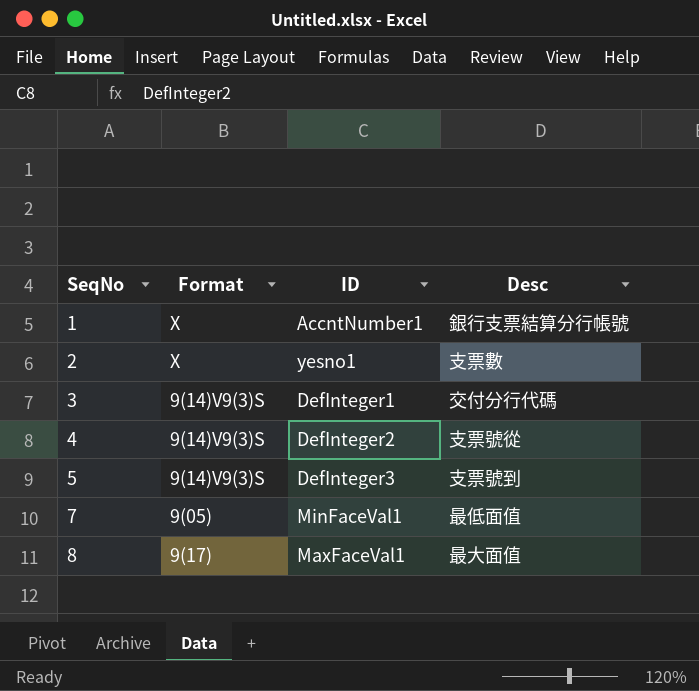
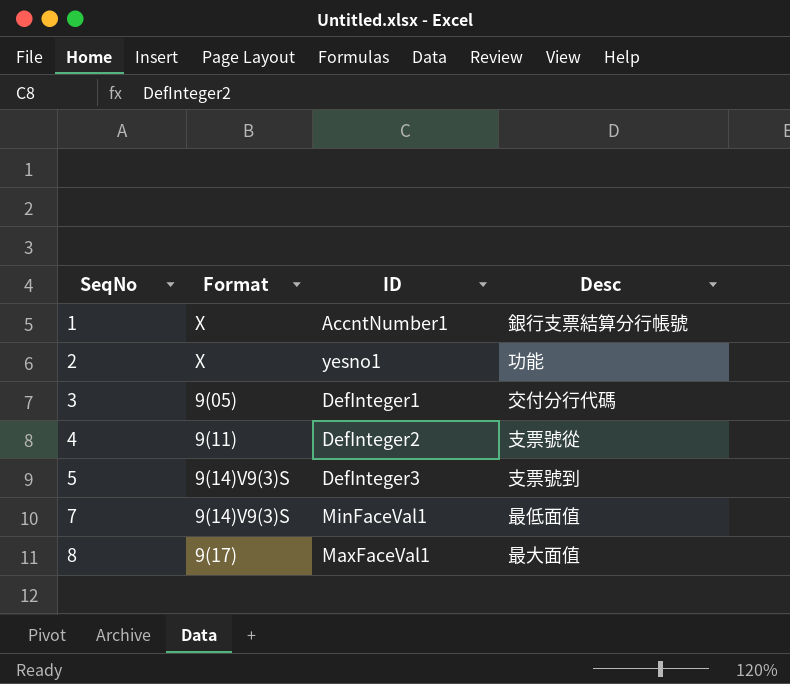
2 | Desc: 支票數 -> 功能
3 | Format: 9(14)V9(3)S -> 9(05)
4 | Format: 9(14)V9(3)S -> 9(11)
7 | Format: 9(05) -> 9(14)V9(3)S

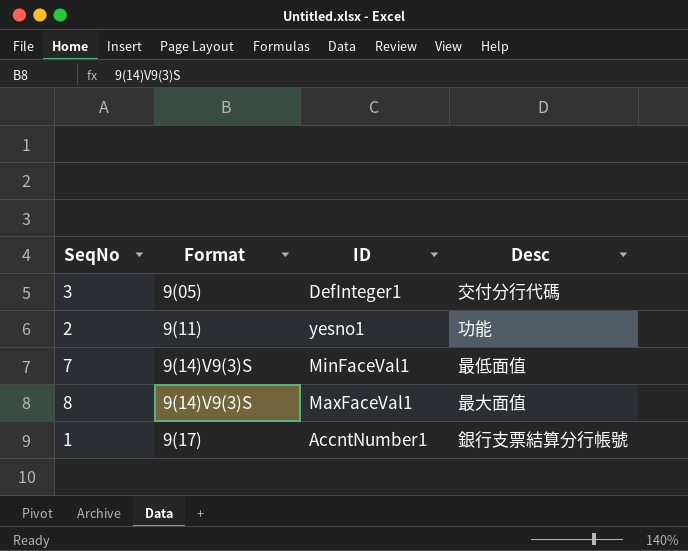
row order: SeqNo ascending -> Format ascending
row 4: 9(11) | DefInteger2 | 支票號從 -> none
row 5: 9(14)V9(3)S | DefInteger3 | 支票號到 -> none
2 | Format: X -> 9(11)
8 | Format: 9(17) -> 9(14)V9(3)S
1 | Format: X -> 9(17)

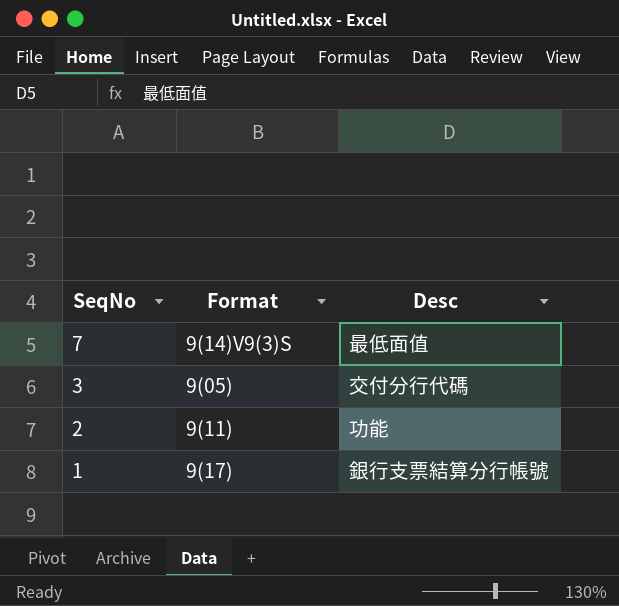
row order: Format ascending -> SeqNo descending
column ID | position: 3 -> none
row 8: 9(14)V9(3)S | MaxFaceVal1 | 最大面值 -> none

